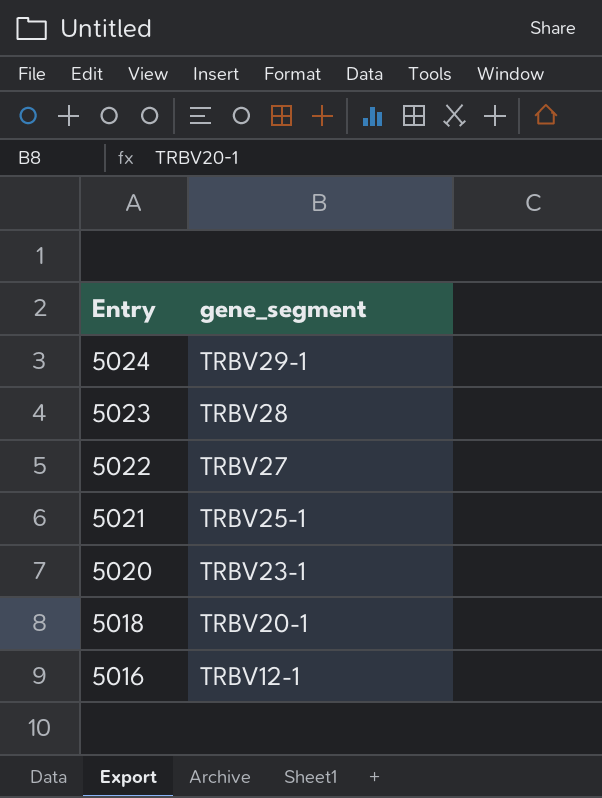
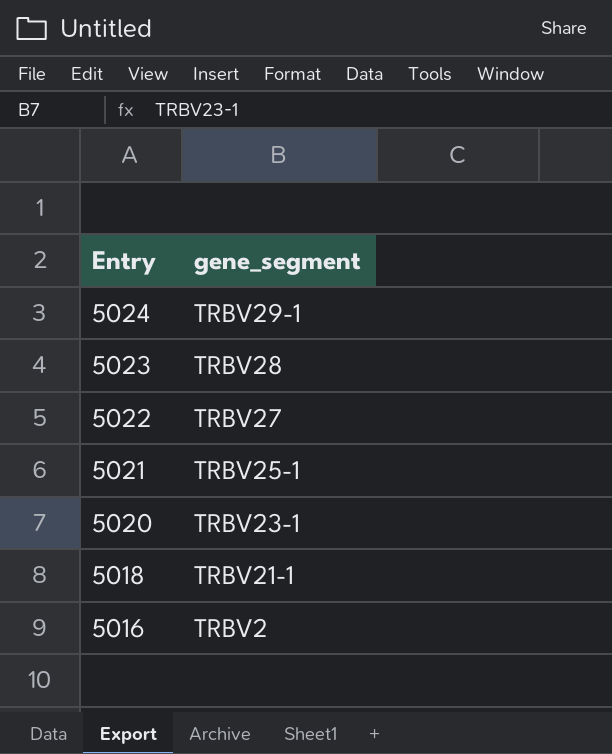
5018 | gene_segment: TRBV20-1 -> TRBV21-1
5016 | gene_segment: TRBV12-1 -> TRBV2

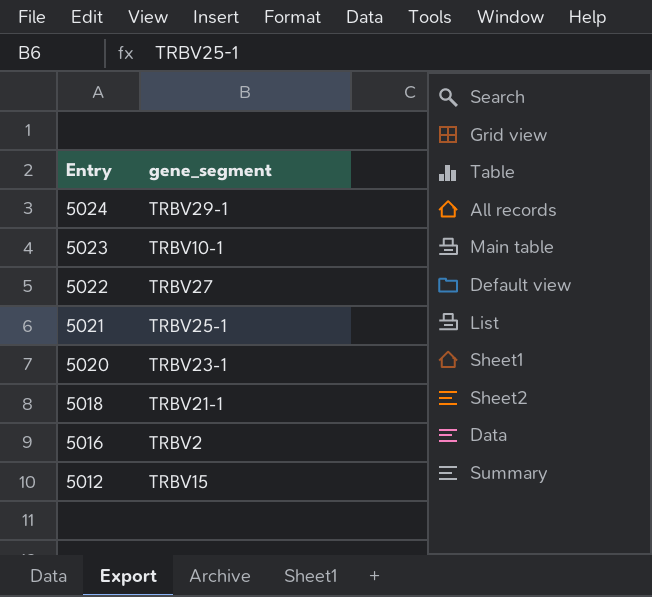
5023 | gene_segment: TRBV28 -> TRBV10-1
row 5012: none -> TRBV15

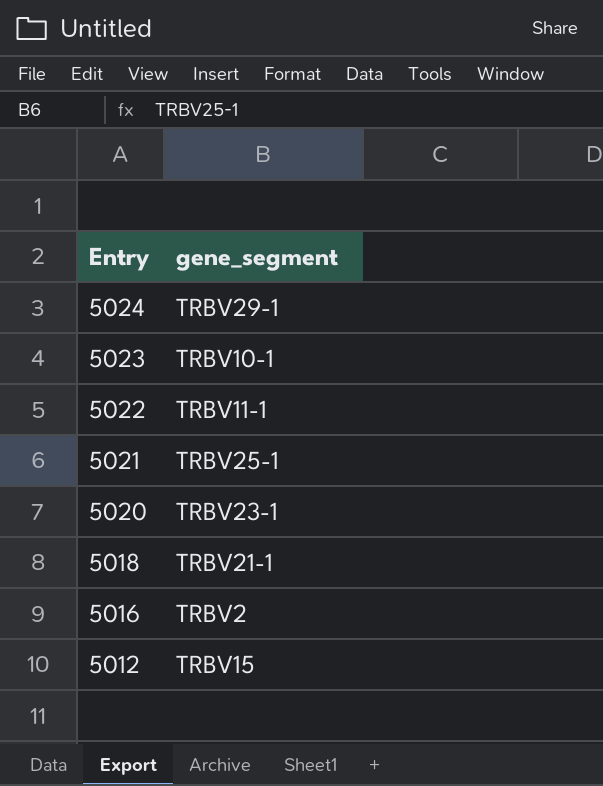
5022 | gene_segment: TRBV27 -> TRBV11-1

